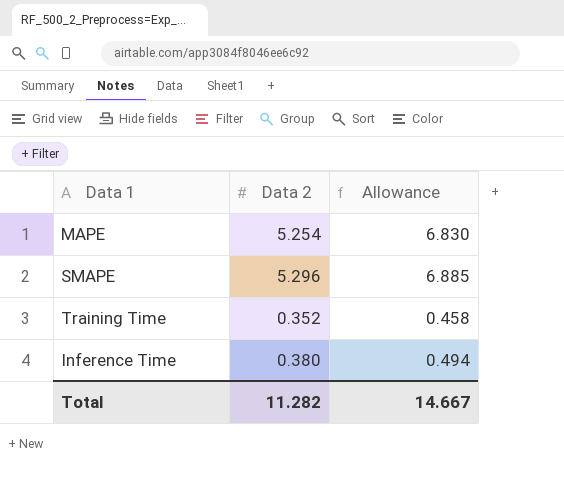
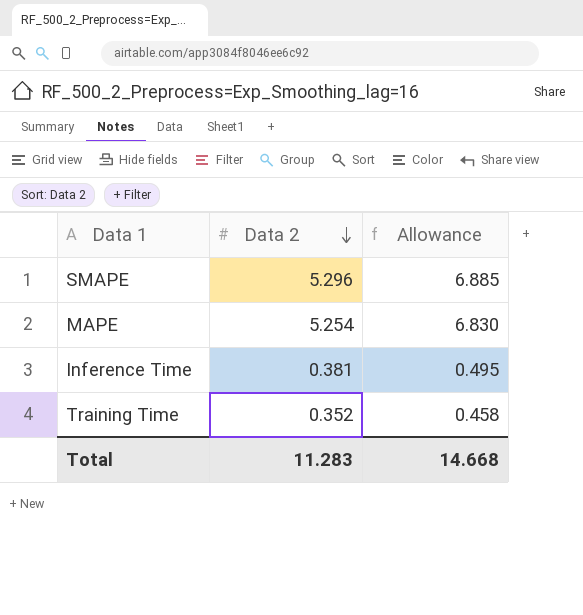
row order: none -> Data 2 descending
Inference Time | Data 2: 0.380 -> 0.381
Inference Time | Allowance: 0.494 -> 0.495
Total | Data 2: 11.282 -> 11.283
Total | Allowance: 14.667 -> 14.668

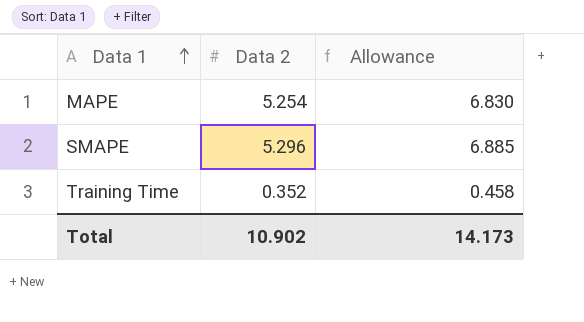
row order: Data 2 descending -> Data 1 ascending
row Inference Time: 0.381 | 0.495 -> none
Total | Data 2: 11.283 -> 10.902
Total | Allowance: 14.668 -> 14.173

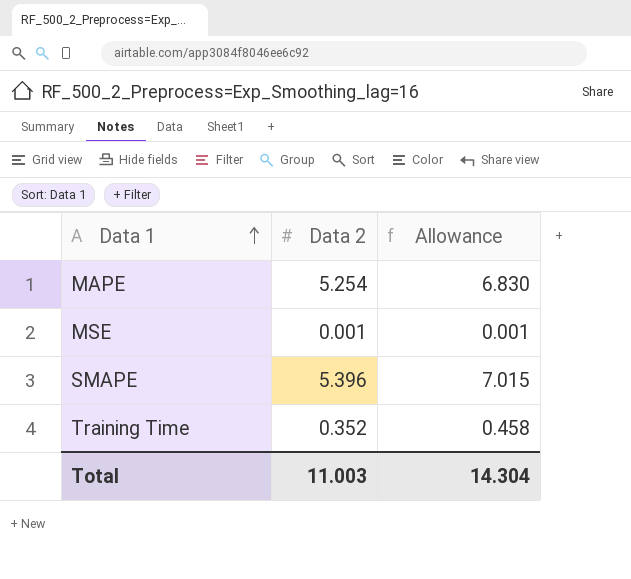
row MSE: none -> 0.001 | 0.001
SMAPE | Data 2: 5.296 -> 5.396
SMAPE | Allowance: 6.885 -> 7.015
Total | Data 2: 10.902 -> 11.003
Total | Allowance: 14.173 -> 14.304

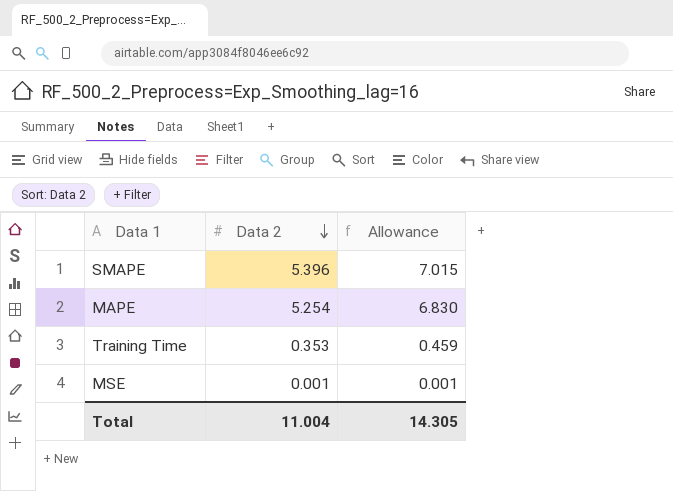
row order: Data 1 ascending -> Data 2 descending
Training Time | Data 2: 0.352 -> 0.353
Training Time | Allowance: 0.458 -> 0.459
Total | Data 2: 11.003 -> 11.004
Total | Allowance: 14.304 -> 14.305

